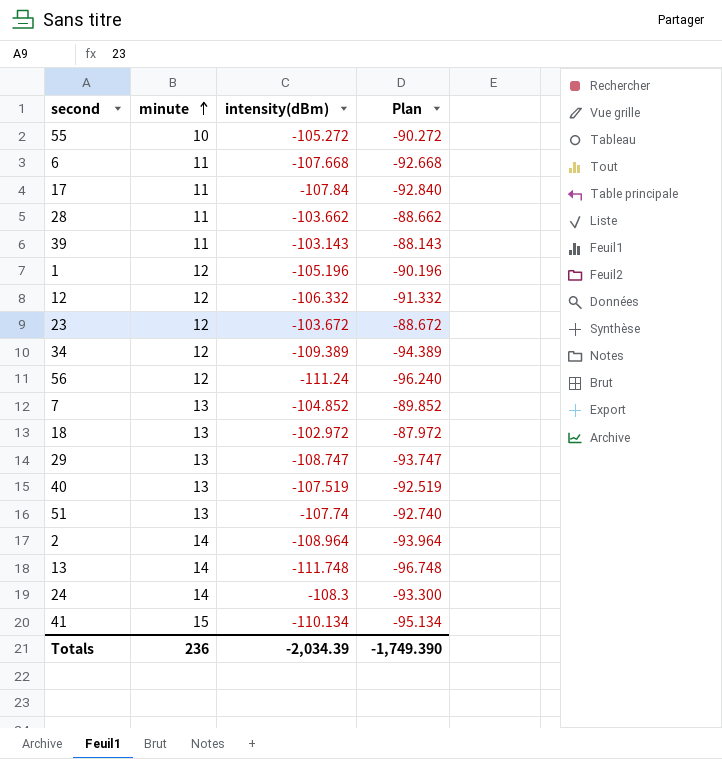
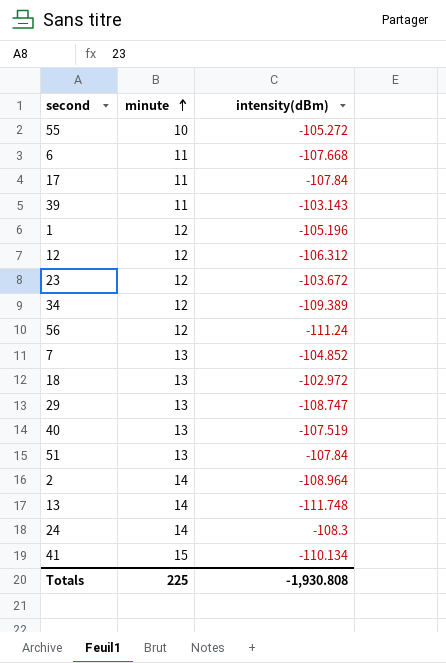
column Plan | formula: [intensity(dBm)] + 15 -> none
row 28: 11 | -103.662 | -88.662 -> none
12 | intensity(dBm): -106.332 -> -106.312
51 | intensity(dBm): -107.74 -> -107.84
Totals | minute: 236 -> 225
Totals | intensity(dBm): -2,034.39 -> -1,930.808

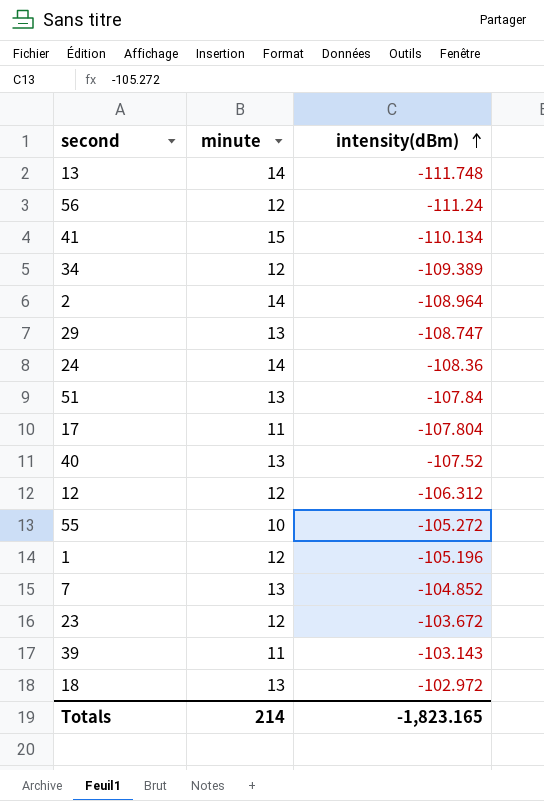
row order: minute ascending -> intensity(dBm) ascending
row 6: 11 | -107.668 -> none
24 | intensity(dBm): -108.3 -> -108.36
17 | intensity(dBm): -107.84 -> -107.804
40 | intensity(dBm): -107.519 -> -107.52
Totals | minute: 225 -> 214
Totals | intensity(dBm): -1,930.808 -> -1,823.165

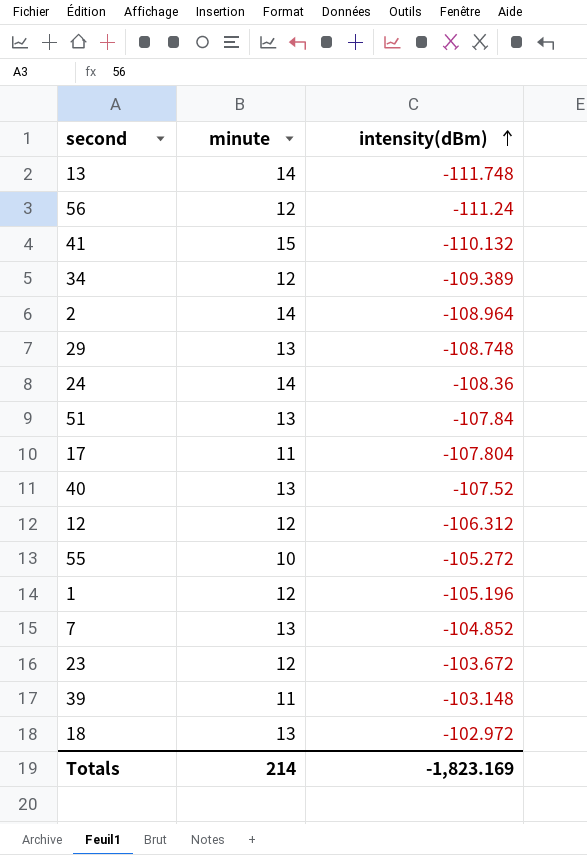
41 | intensity(dBm): -110.134 -> -110.132
29 | intensity(dBm): -108.747 -> -108.748
39 | intensity(dBm): -103.143 -> -103.148
Totals | intensity(dBm): -1,823.165 -> -1,823.169

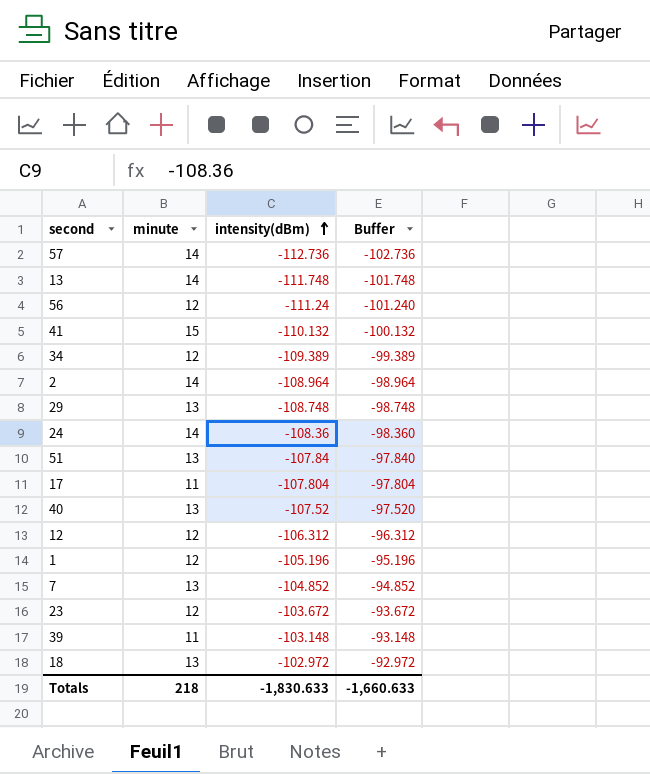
column Buffer | formula: none -> [intensity(dBm)] + 10
row 55: 10 | -105.272 -> none
row 57: none -> 14 | -112.736 | -102.736
Totals | minute: 214 -> 218
Totals | intensity(dBm): -1,823.169 -> -1,830.633

